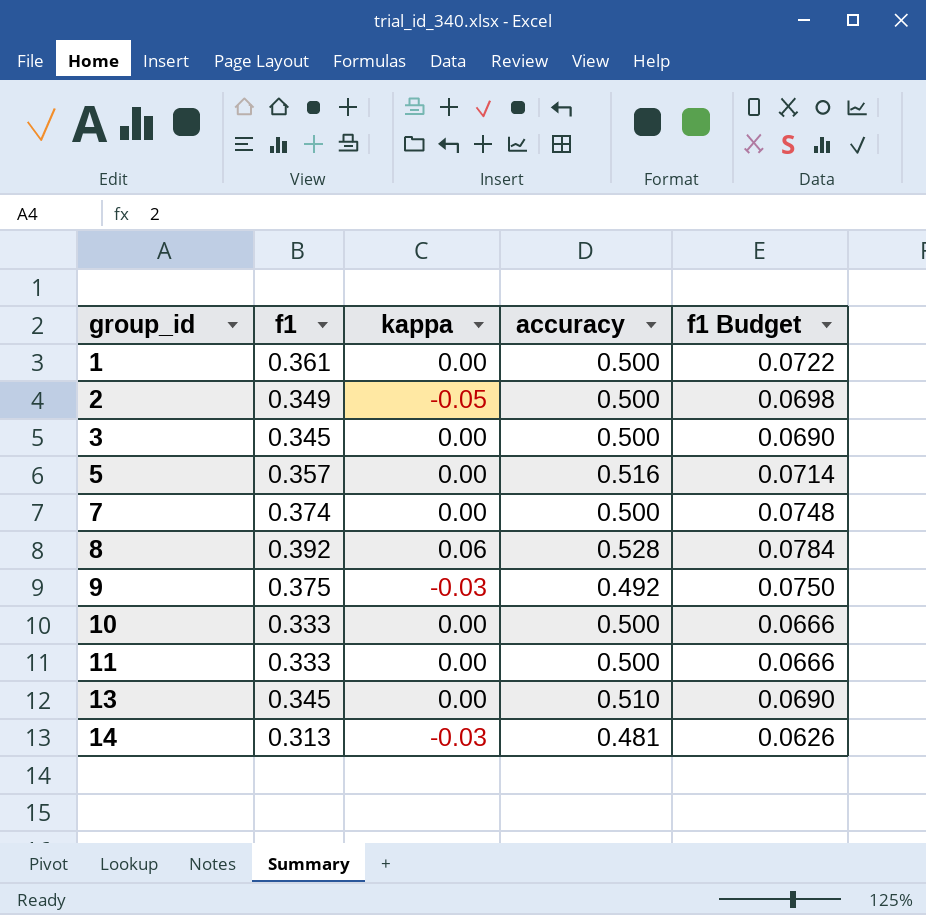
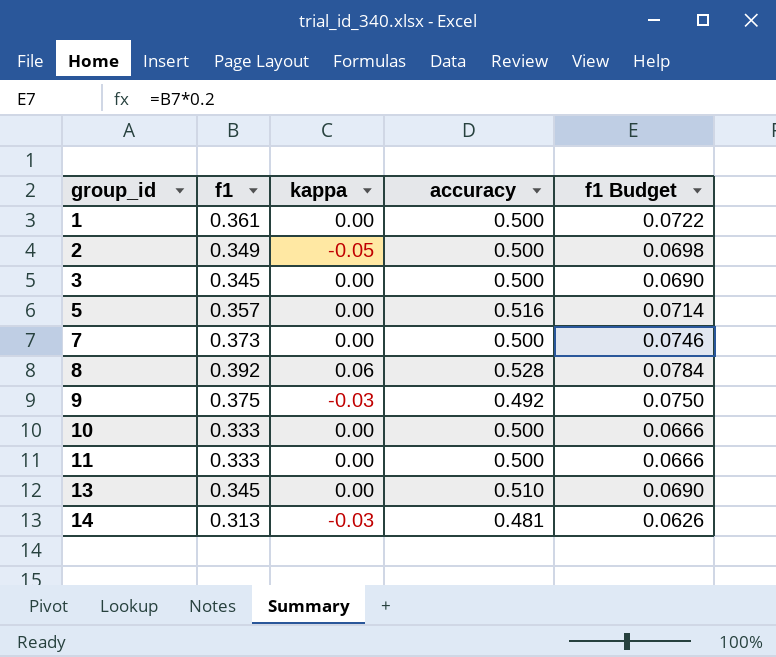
7 | f1: 0.374 -> 0.373
7 | f1 Budget: 0.0748 -> 0.0746

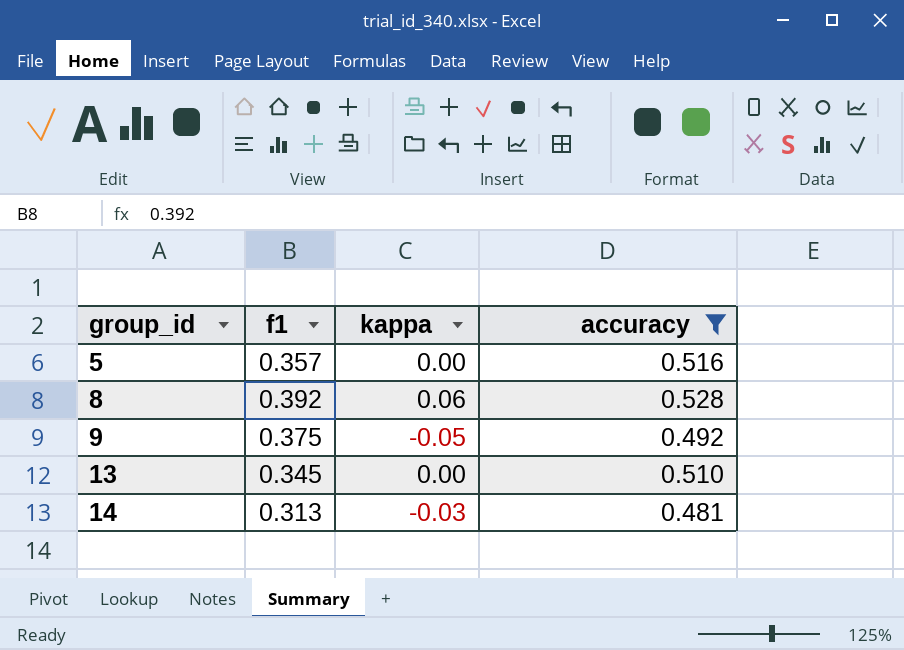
filter: none -> accuracy != 0.500
column f1 Budget | formula: [f1] * 0.2 -> none
9 | kappa: -0.03 -> -0.05

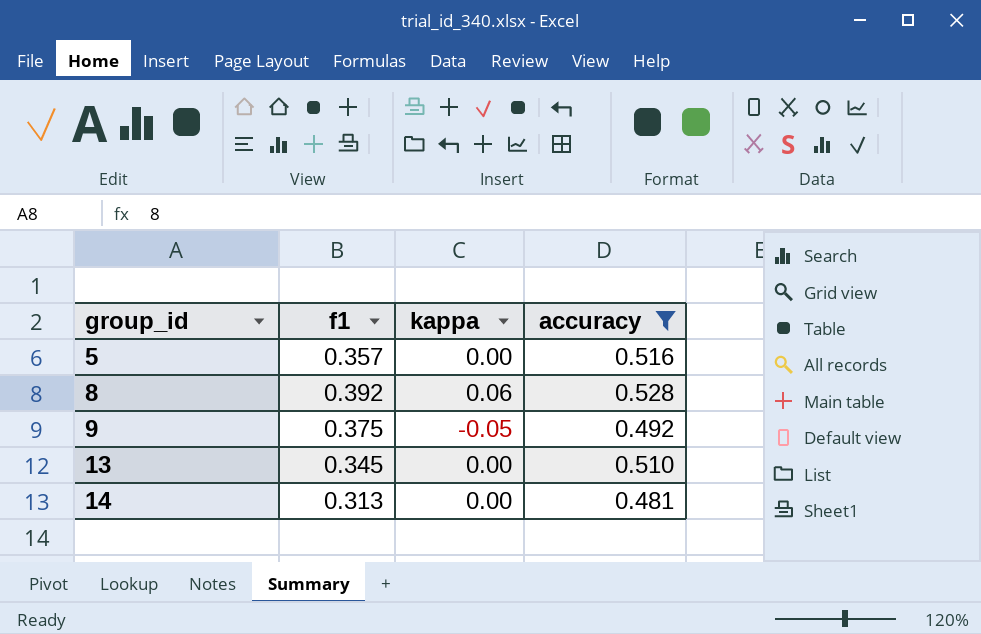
14 | kappa: -0.03 -> 0.00

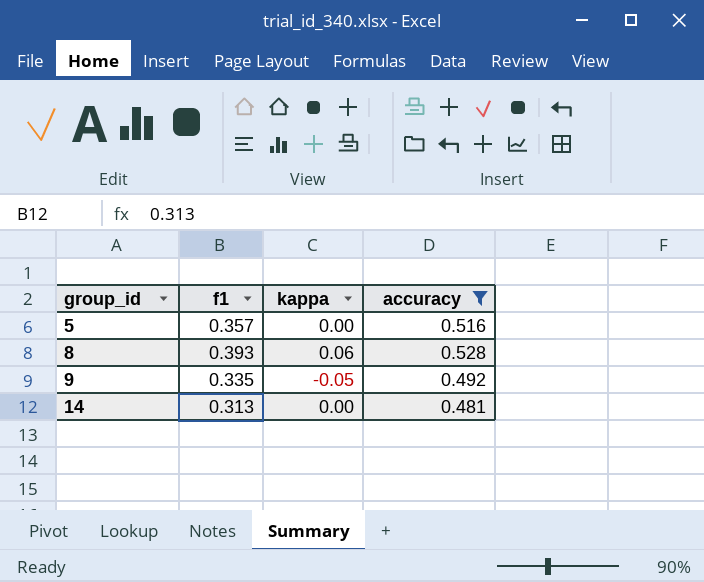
row 13: 0.345 | 0.00 | 0.510 -> none
8 | f1: 0.392 -> 0.393
9 | f1: 0.375 -> 0.335

